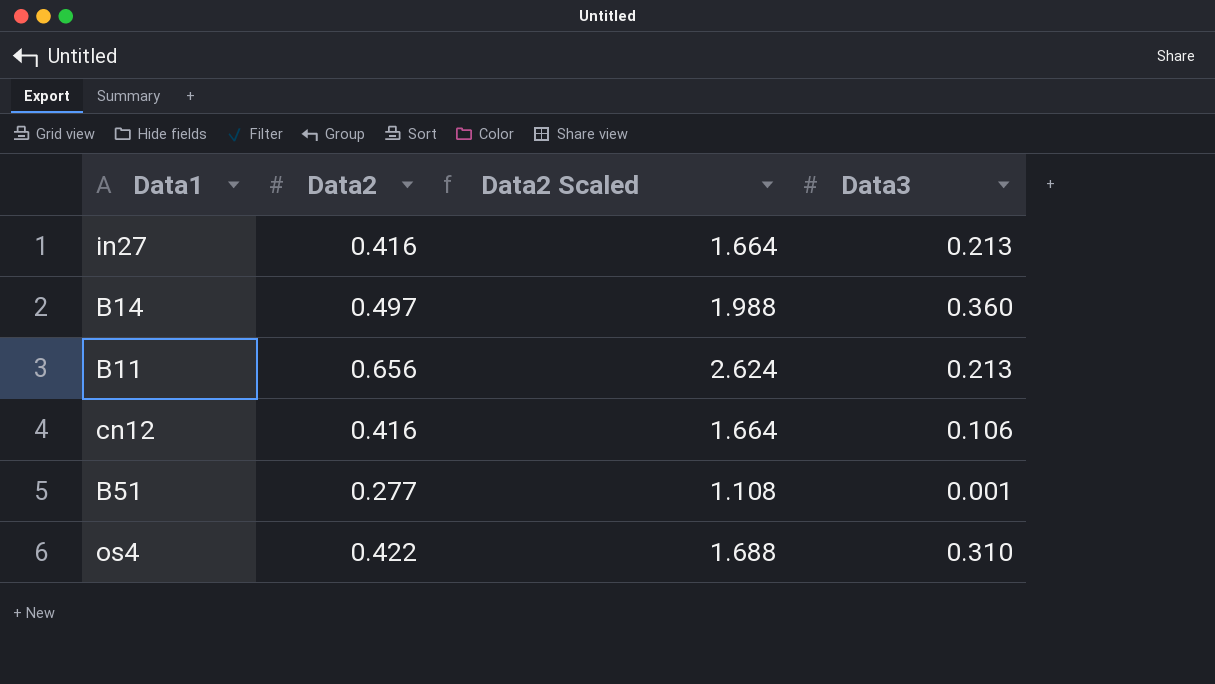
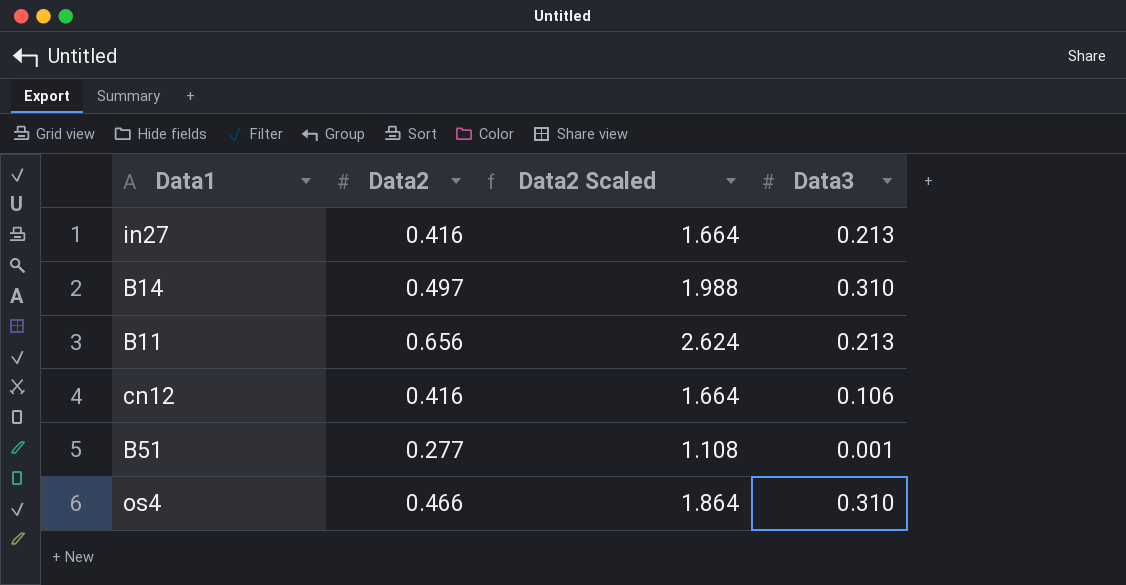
B14 | Data3: 0.360 -> 0.310
os4 | Data2: 0.422 -> 0.466
os4 | Data2 Scaled: 1.688 -> 1.864

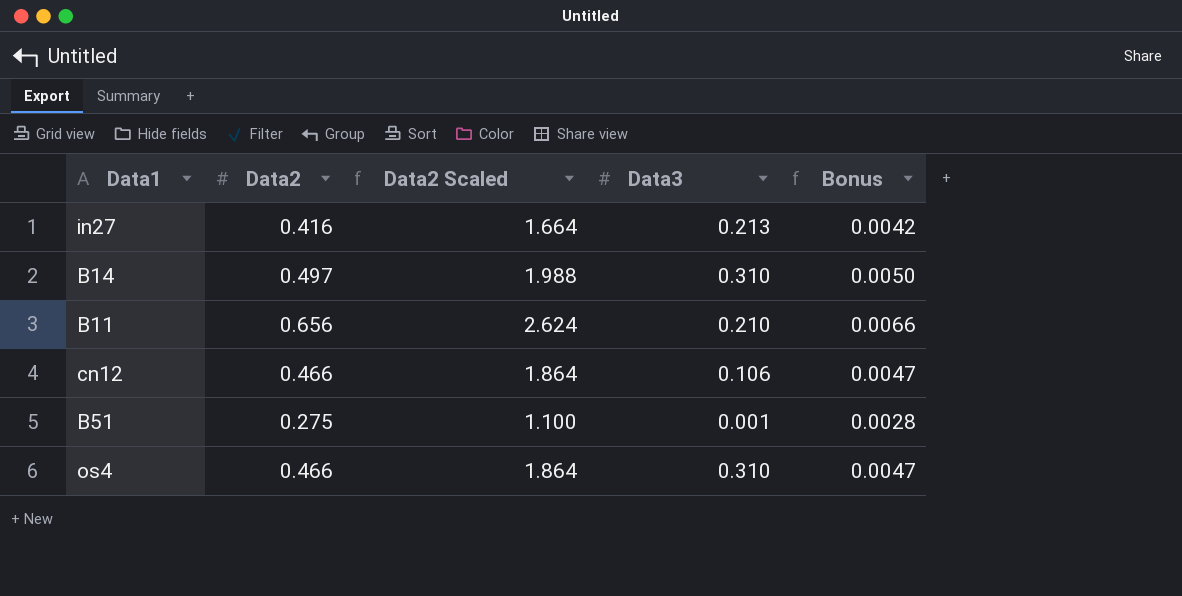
column Bonus | formula: none -> [Data2] * 0.01
B11 | Data3: 0.213 -> 0.210
cn12 | Data2: 0.416 -> 0.466
cn12 | Data2 Scaled: 1.664 -> 1.864
B51 | Data2: 0.277 -> 0.275
B51 | Data2 Scaled: 1.108 -> 1.100

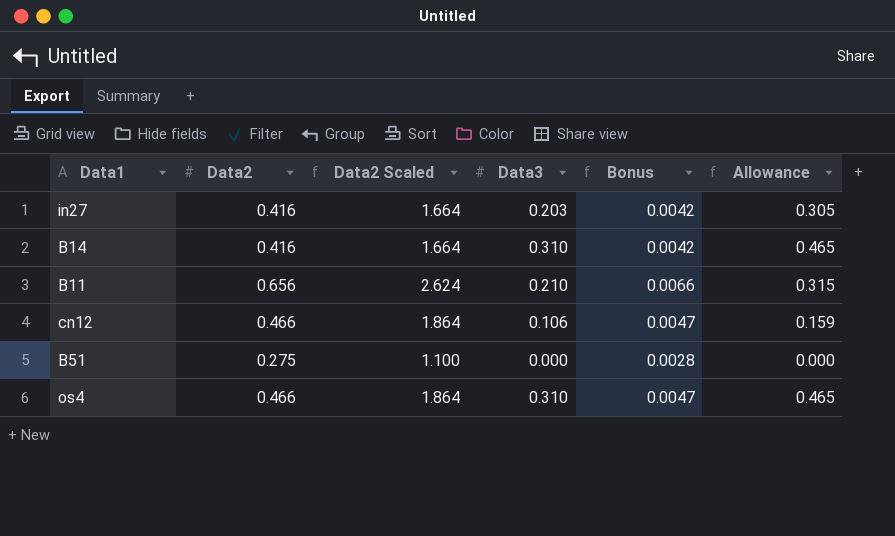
column Allowance | formula: none -> [Data3] * 1.5
in27 | Data3: 0.213 -> 0.203
B14 | Data2: 0.497 -> 0.416
B14 | Data2 Scaled: 1.988 -> 1.664
B14 | Bonus: 0.0050 -> 0.0042
B51 | Data3: 0.001 -> 0.000

